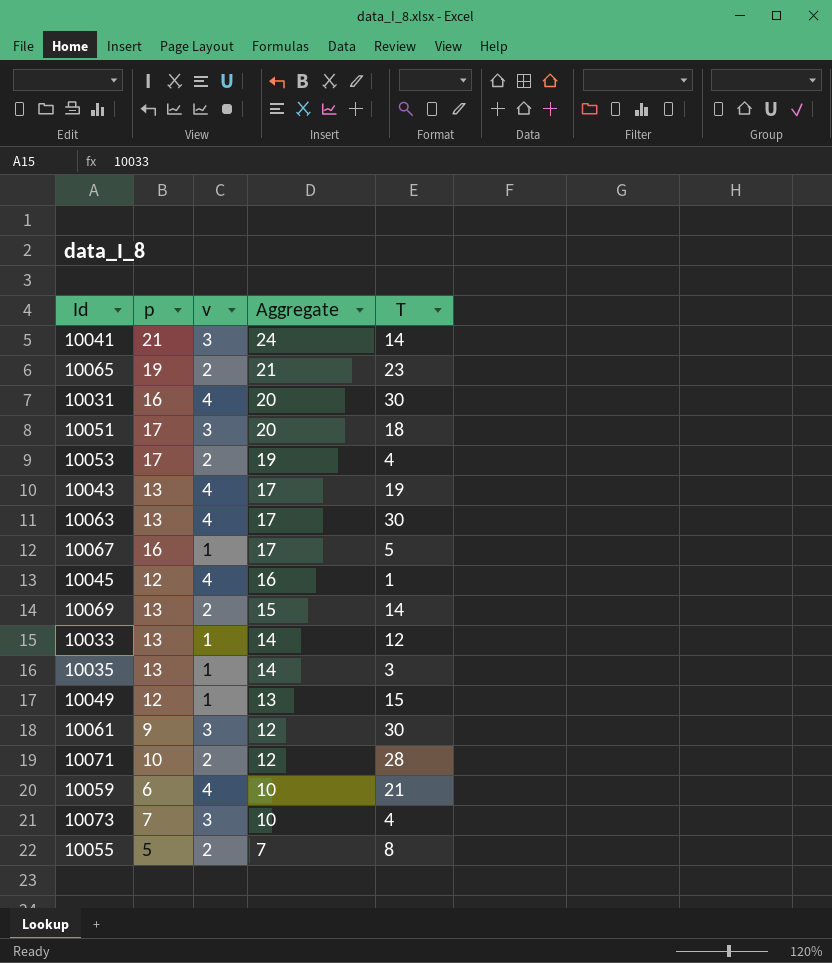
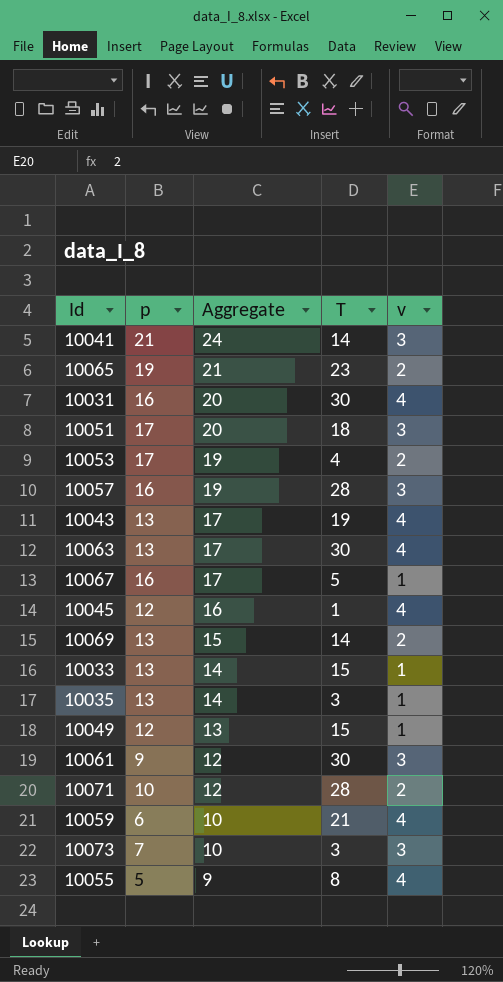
column v | position: 3 -> 5
row 10057: none -> 16 | 19 | 28 | 3
10033 | T: 12 -> 15
10073 | T: 4 -> 3
10055 | Aggregate: 7 -> 9
10055 | v: 2 -> 4

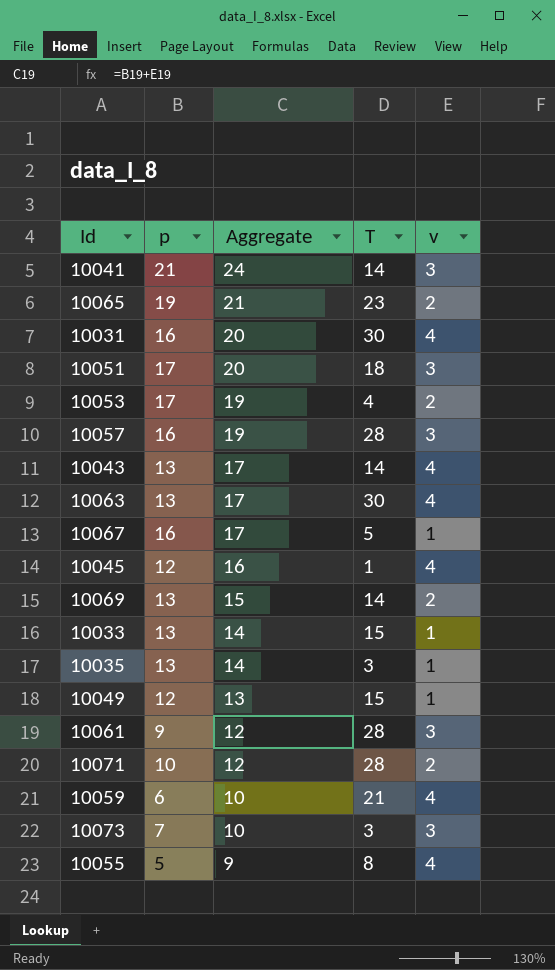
10043 | T: 19 -> 14
10061 | T: 30 -> 28

